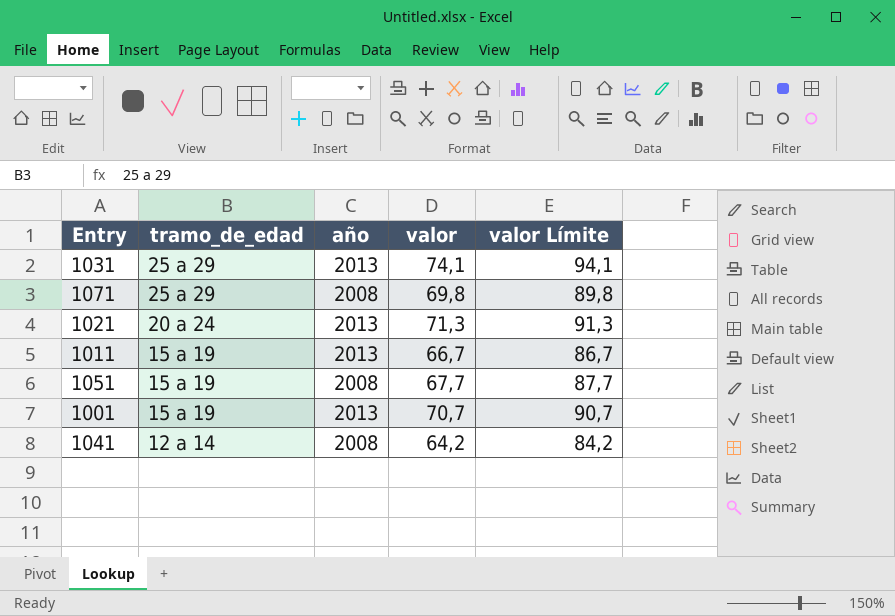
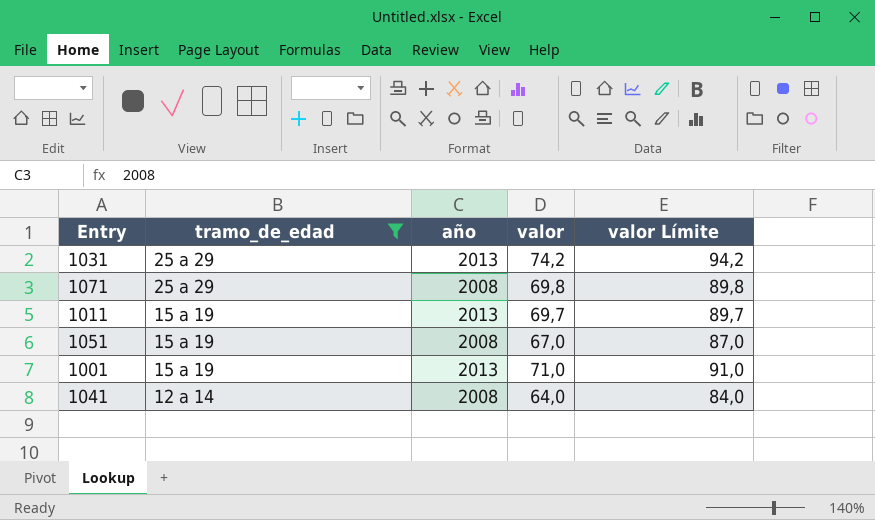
filter: none -> tramo_de_edad != 20 a 24
1031 | valor: 74,1 -> 74,2
1031 | valor Límite: 94,1 -> 94,2
1011 | valor: 66,7 -> 69,7
1011 | valor Límite: 86,7 -> 89,7
1051 | valor: 67,7 -> 67,0
1051 | valor Límite: 87,7 -> 87,0
1001 | valor: 70,7 -> 71,0
1001 | valor Límite: 90,7 -> 91,0
1041 | valor: 64,2 -> 64,0
1041 | valor Límite: 84,2 -> 84,0

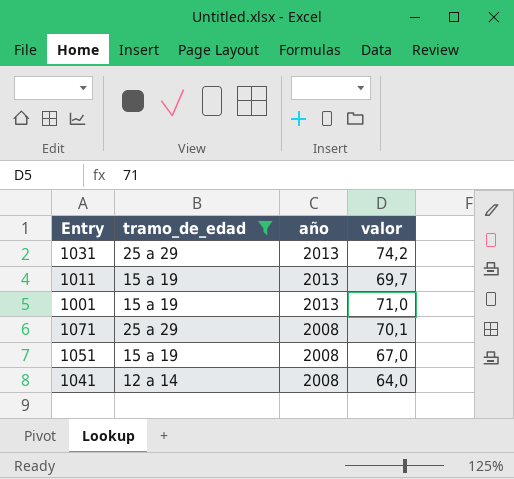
row order: tramo_de_edad descending -> año descending
column valor Límite | formula: [valor] + 20 -> none
1071 | valor: 69,8 -> 70,1

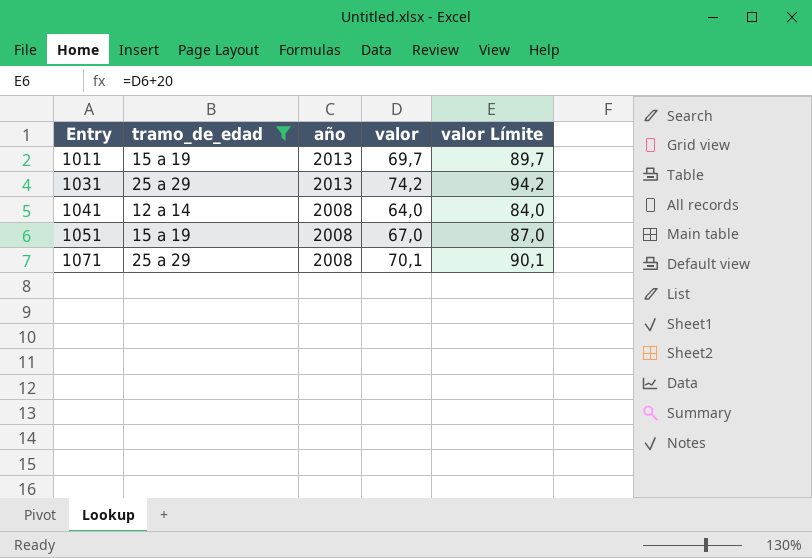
row order: año descending -> Entry ascending
column valor Límite | formula: none -> [valor] + 20
row 1001: 15 a 19 | 2013 | 71,0 -> none

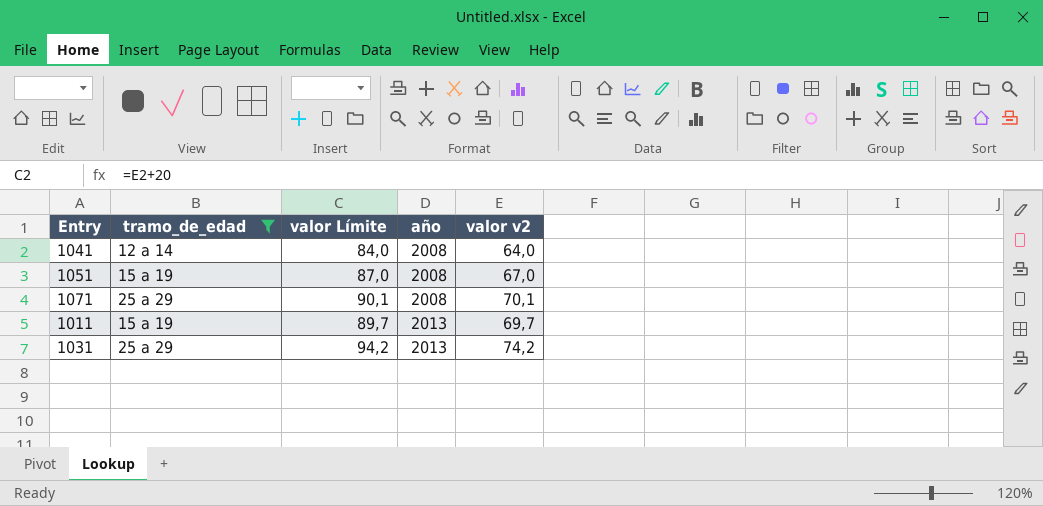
row order: Entry ascending -> año ascending
column valor Límite | position: 5 -> 3
column name: valor -> valor v2

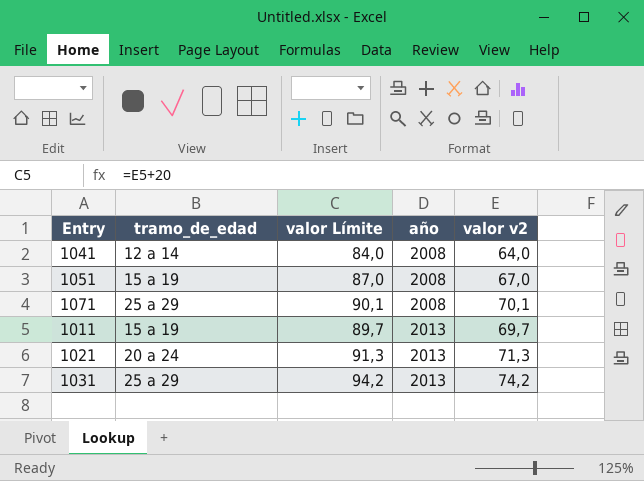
filter: tramo_de_edad != 20 a 24 -> none

